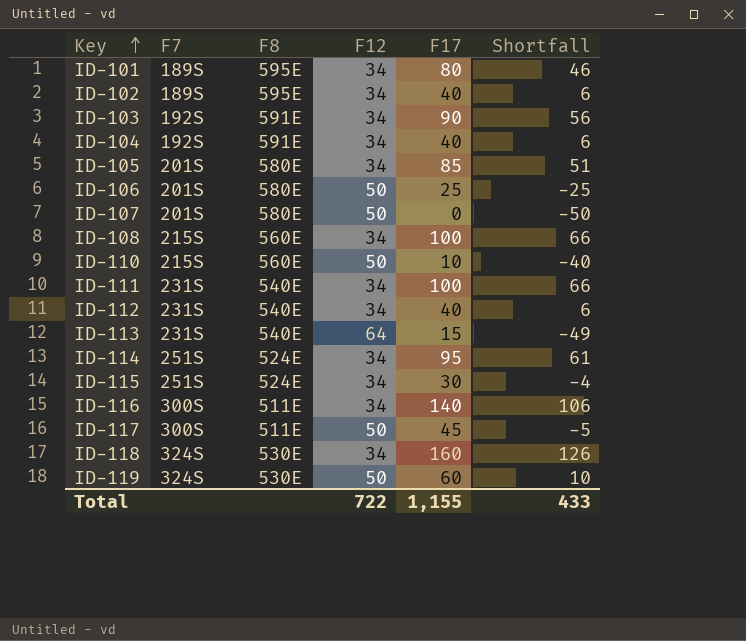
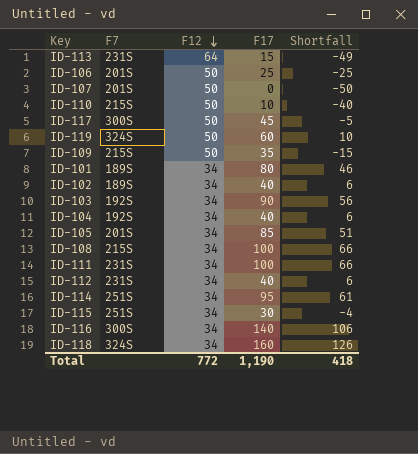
row order: Key ascending -> F12 descending
column F8 | position: 3 -> none
row ID-109: none -> 215S | 50 | 35 | -15
Total | F12: 722 -> 772
Total | F17: 1,155 -> 1,190
Total | Shortfall: 433 -> 418

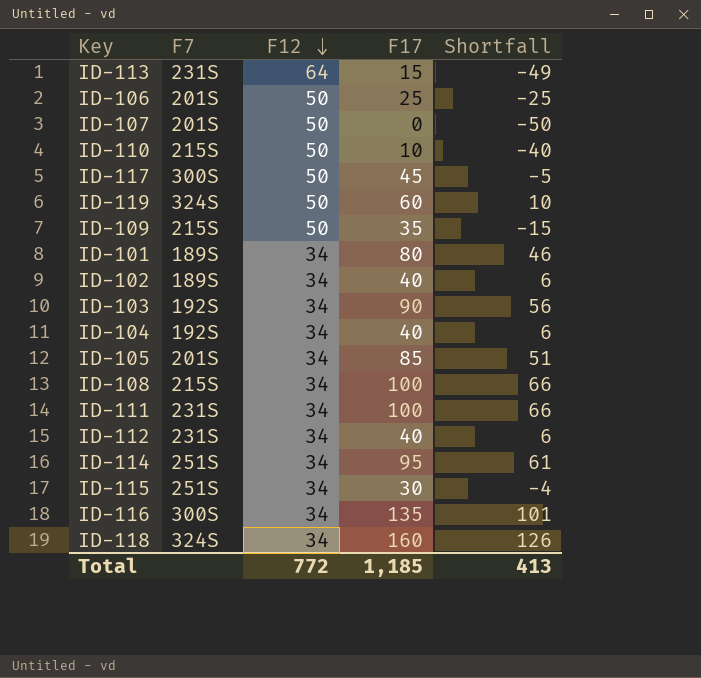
ID-116 | F17: 140 -> 135
ID-116 | Shortfall: 106 -> 101
Total | F17: 1,190 -> 1,185
Total | Shortfall: 418 -> 413

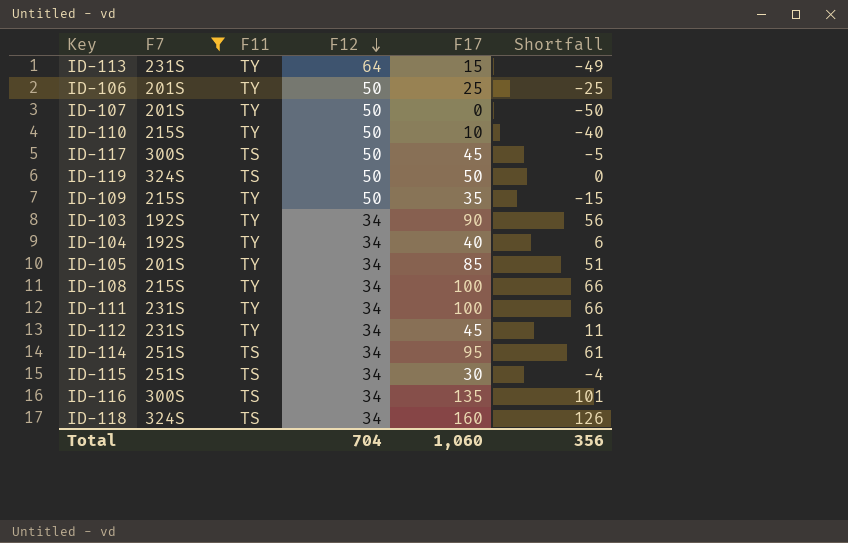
filter: none -> F7 != 189S
column F11 | position: none -> 3
ID-119 | F17: 60 -> 50
ID-119 | Shortfall: 10 -> 0
ID-112 | F17: 40 -> 45
ID-112 | Shortfall: 6 -> 11
Total | F12: 772 -> 704
Total | F17: 1,185 -> 1,060
Total | Shortfall: 413 -> 356

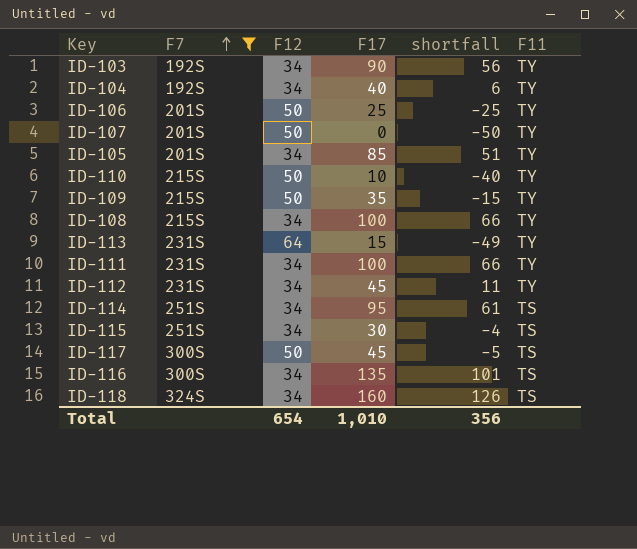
row order: F12 descending -> F7 ascending
column name: Shortfall -> shortfall
column F11 | position: 3 -> 6
row ID-119: 324S | TS | 50 | 50 | 0 -> none
Total | F12: 704 -> 654
Total | F17: 1,060 -> 1,010

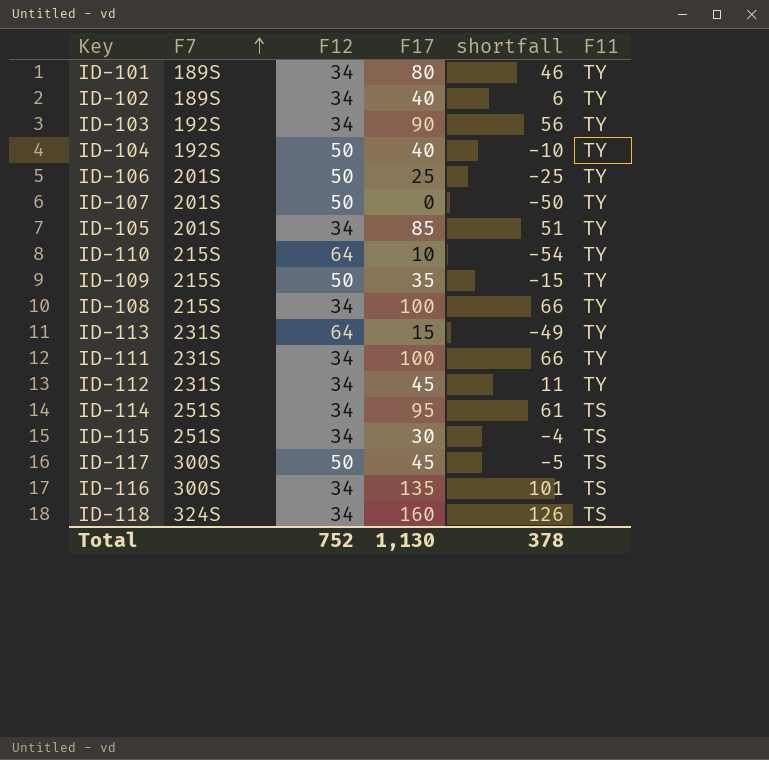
filter: F7 != 189S -> none
ID-104 | F12: 34 -> 50
ID-104 | shortfall: 6 -> -10
ID-110 | F12: 50 -> 64
ID-110 | shortfall: -40 -> -54
Total | F12: 654 -> 752
Total | F17: 1,010 -> 1,130
Total | shortfall: 356 -> 378

